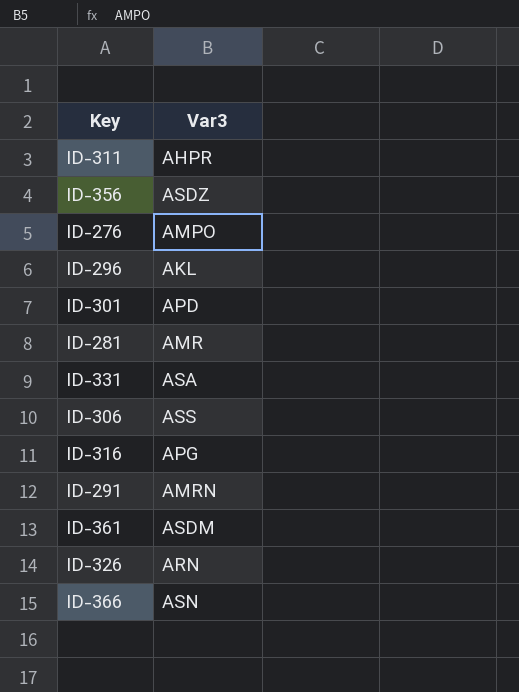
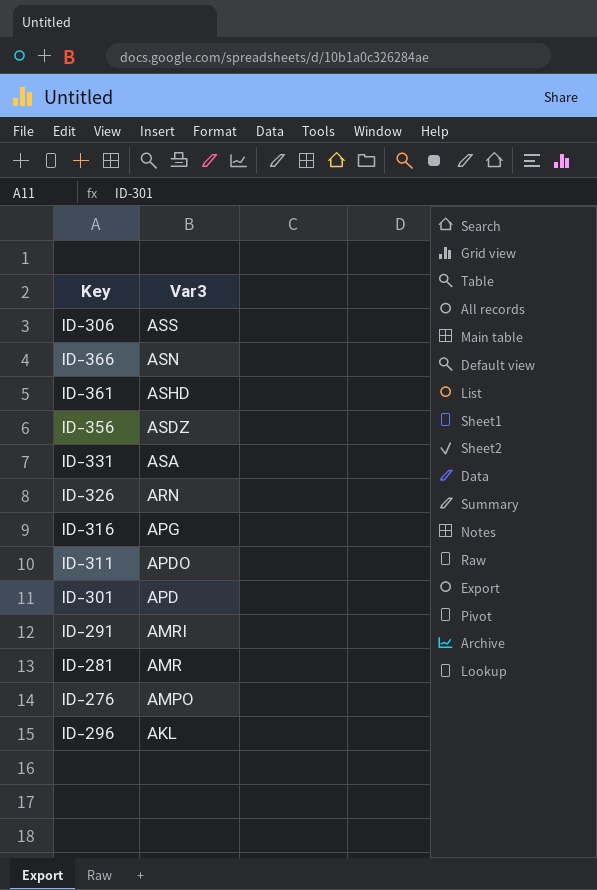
row order: none -> Var3 descending
ID-361 | Var3: ASDM -> ASHD
ID-311 | Var3: AHPR -> APDO
ID-291 | Var3: AMRN -> AMRI

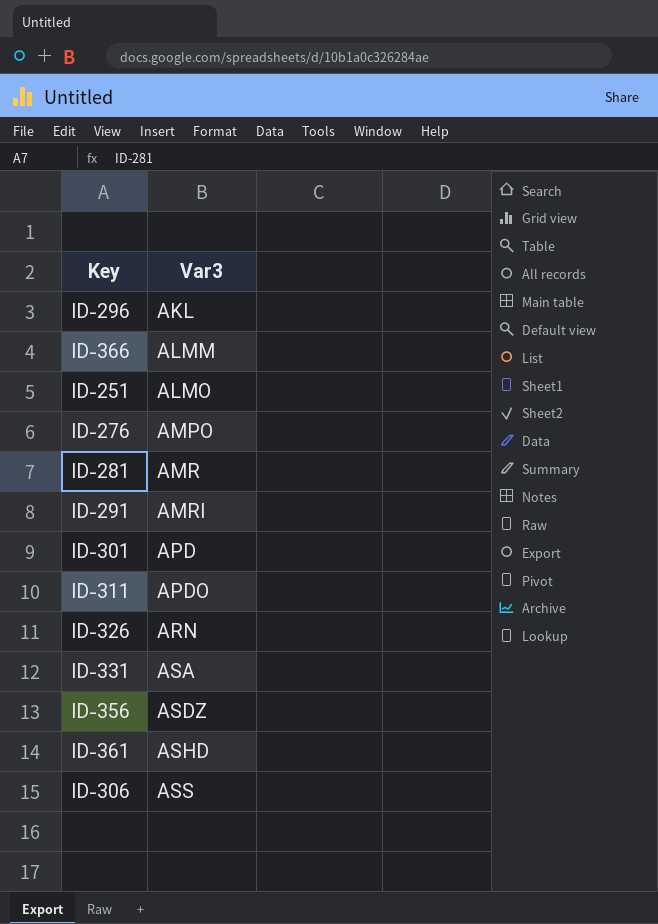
row order: Var3 descending -> Var3 ascending
row ID-316: APG -> none
ID-366 | Var3: ASN -> ALMM
row ID-251: none -> ALMO

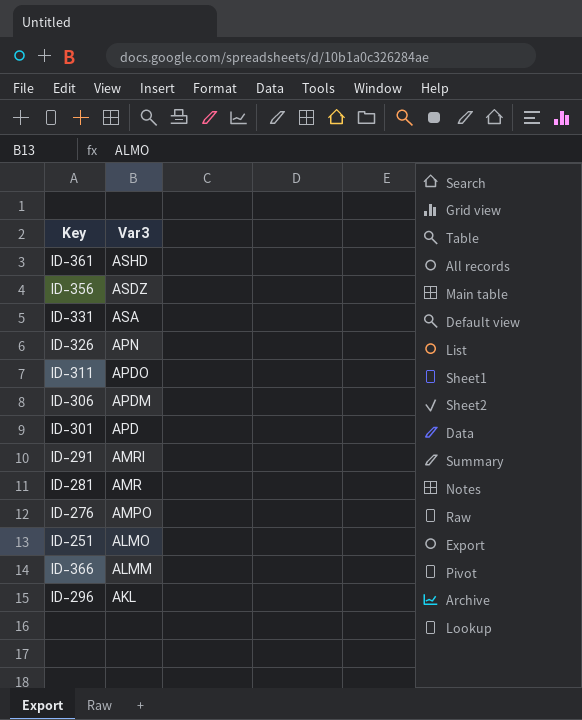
row order: Var3 ascending -> Var3 descending
ID-326 | Var3: ARN -> APN
ID-306 | Var3: ASS -> APDM

